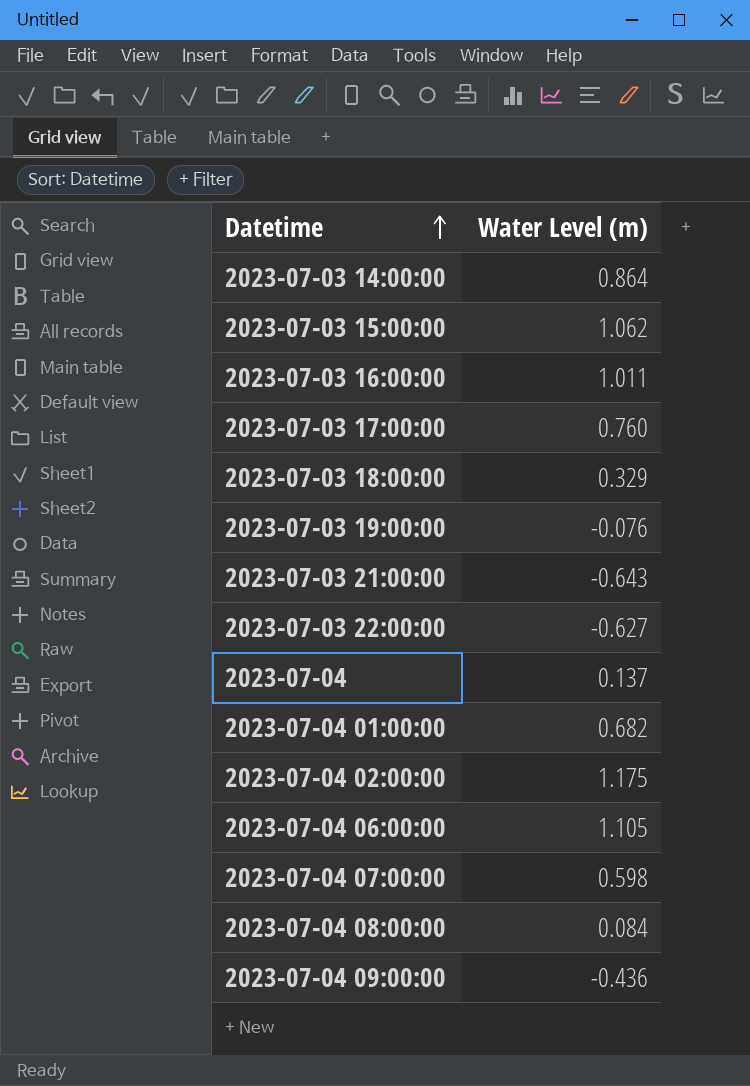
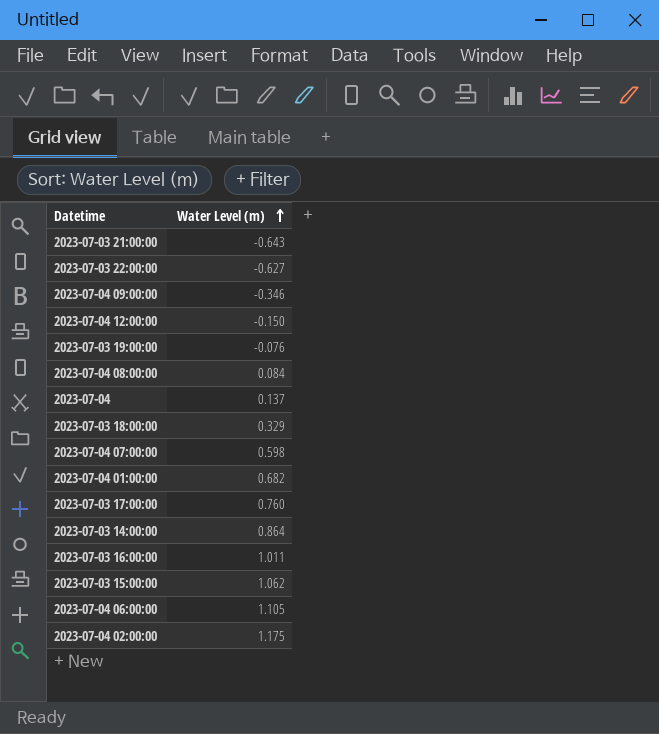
row order: Datetime ascending -> Water Level (m) ascending
2023-07-04 09:00:00 | Water Level (m): -0.436 -> -0.346
row 2023-07-04 12:00:00: none -> -0.150

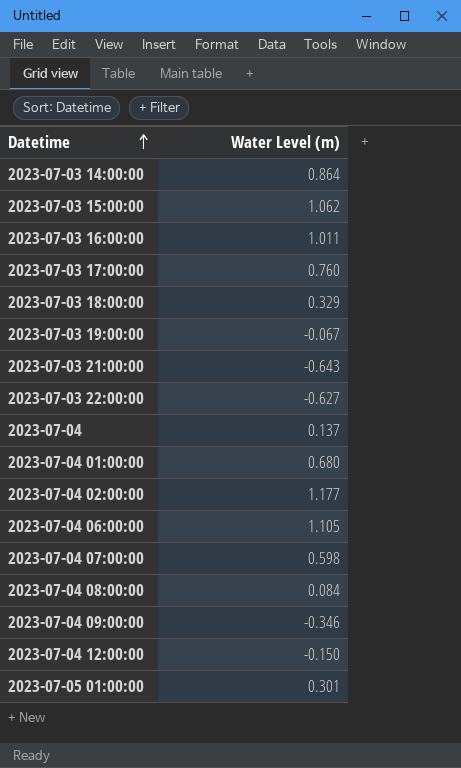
row order: Water Level (m) ascending -> Datetime ascending
2023-07-03 19:00:00 | Water Level (m): -0.076 -> -0.067
2023-07-04 01:00:00 | Water Level (m): 0.682 -> 0.680
2023-07-04 02:00:00 | Water Level (m): 1.175 -> 1.177
row 2023-07-05 01:00:00: none -> 0.301

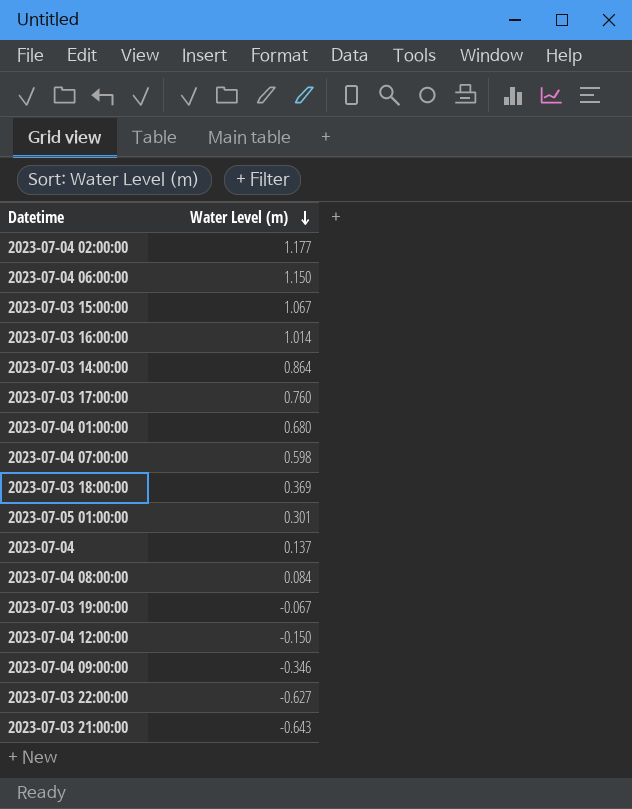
row order: Datetime ascending -> Water Level (m) descending
2023-07-04 06:00:00 | Water Level (m): 1.105 -> 1.150
2023-07-03 15:00:00 | Water Level (m): 1.062 -> 1.067
2023-07-03 16:00:00 | Water Level (m): 1.011 -> 1.014
2023-07-03 18:00:00 | Water Level (m): 0.329 -> 0.369

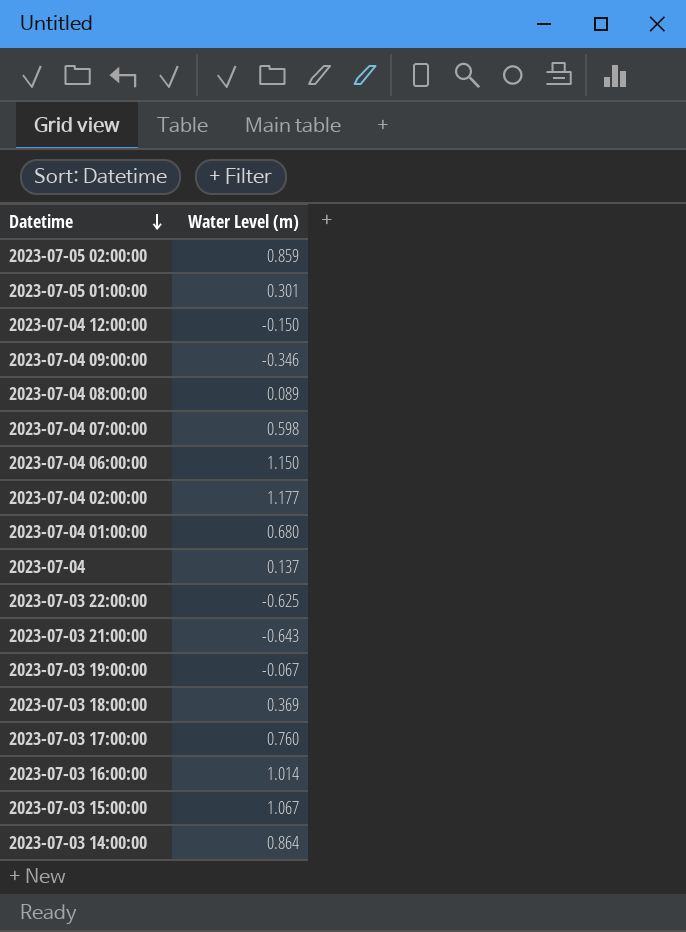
row order: Water Level (m) descending -> Datetime descending
row 2023-07-05 02:00:00: none -> 0.859
2023-07-04 08:00:00 | Water Level (m): 0.084 -> 0.089
2023-07-03 22:00:00 | Water Level (m): -0.627 -> -0.625

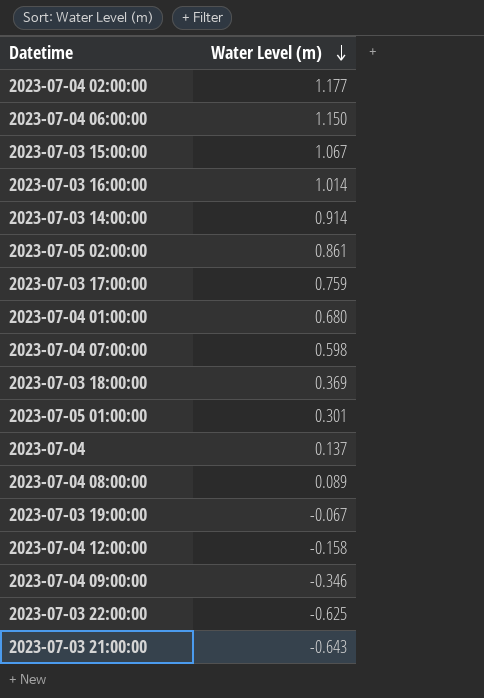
row order: Datetime descending -> Water Level (m) descending
2023-07-03 14:00:00 | Water Level (m): 0.864 -> 0.914
2023-07-05 02:00:00 | Water Level (m): 0.859 -> 0.861
2023-07-03 17:00:00 | Water Level (m): 0.760 -> 0.759
2023-07-04 12:00:00 | Water Level (m): -0.150 -> -0.158

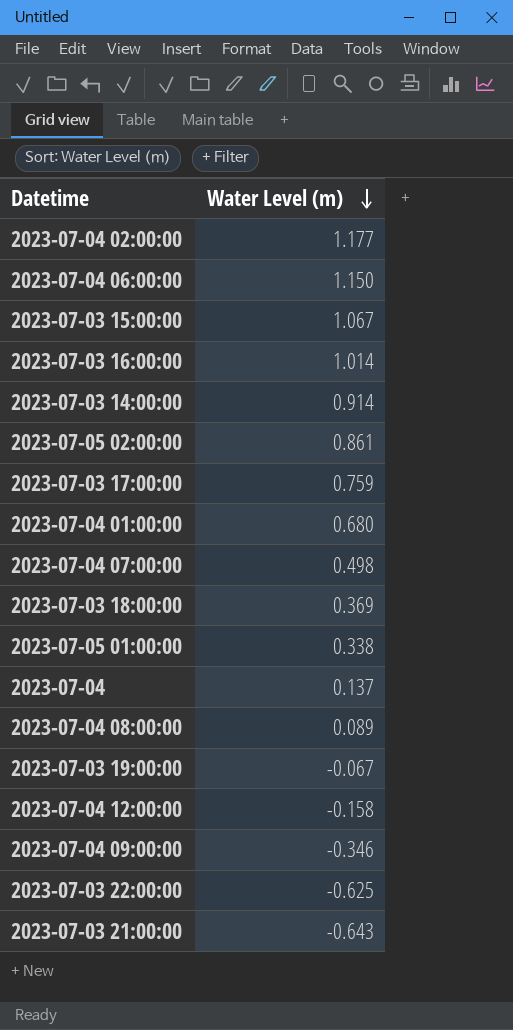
2023-07-04 07:00:00 | Water Level (m): 0.598 -> 0.498
2023-07-05 01:00:00 | Water Level (m): 0.301 -> 0.338

